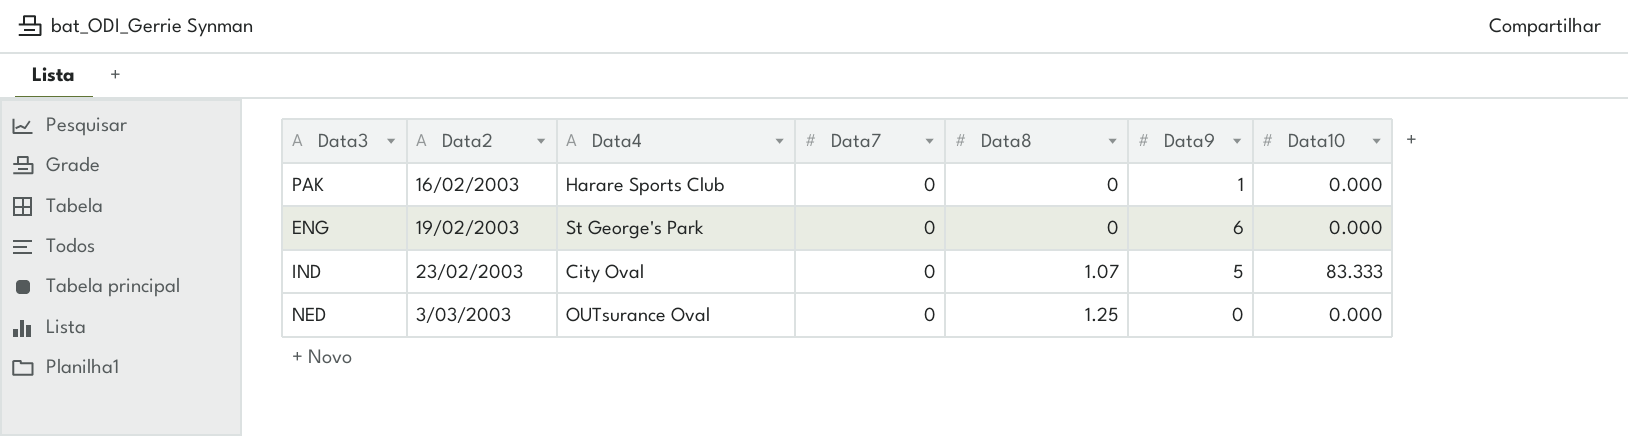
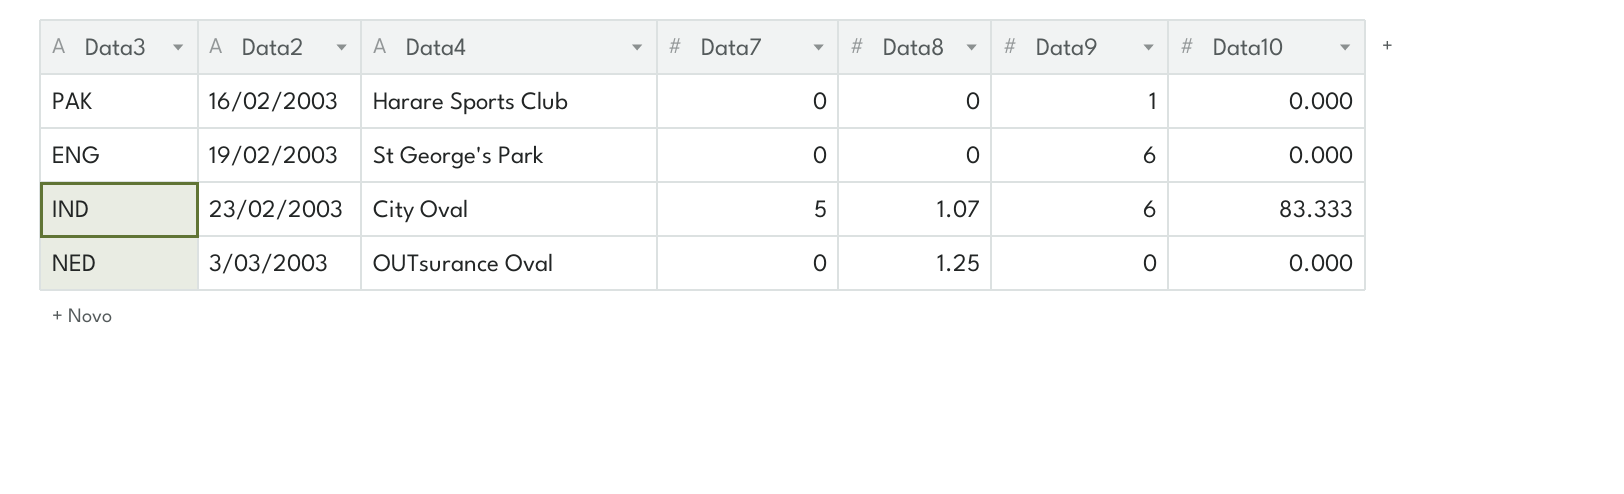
IND | Data7: 0 -> 5
IND | Data9: 5 -> 6

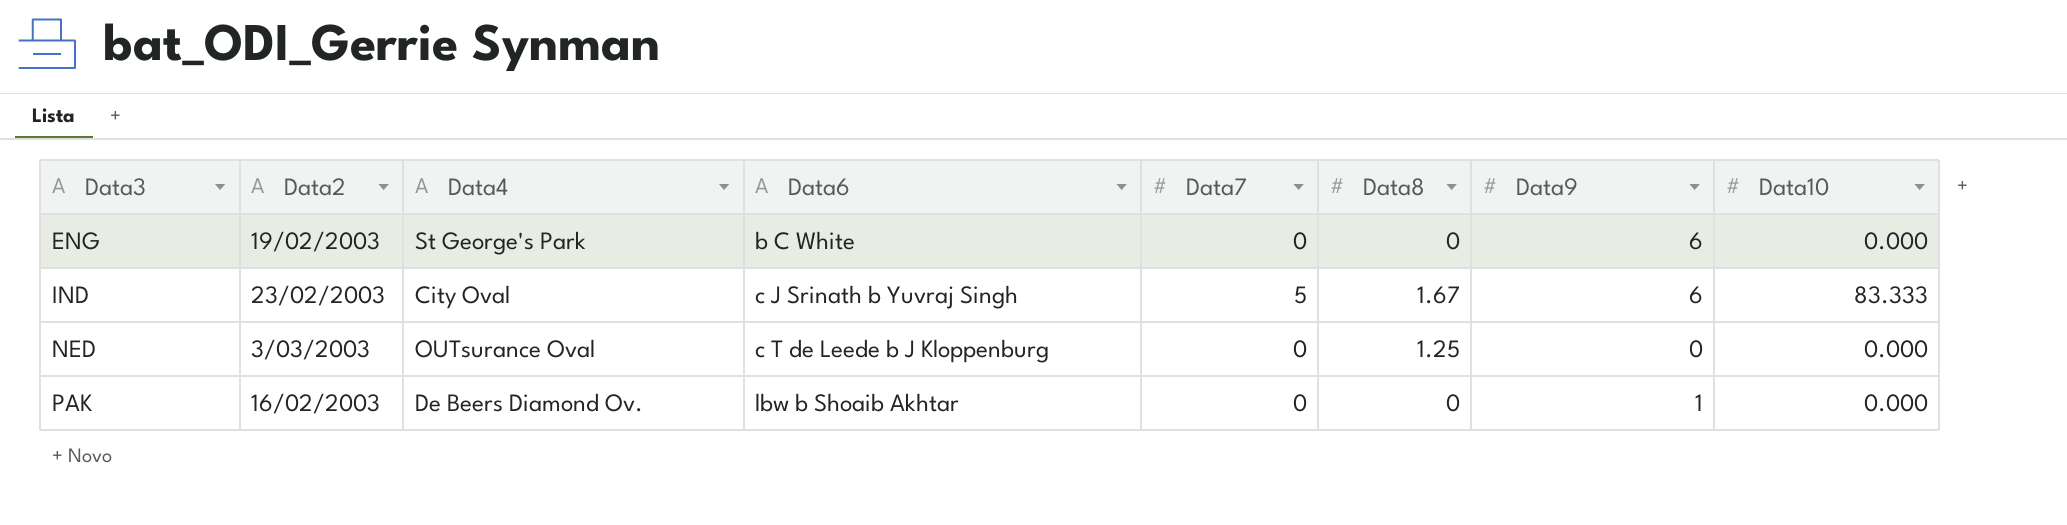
row order: Data2 ascending -> Data3 ascending
column Data6 | position: none -> 4
IND | Data8: 1.07 -> 1.67
PAK | Data4: Harare Sports Club -> De Beers Diamond Ov.

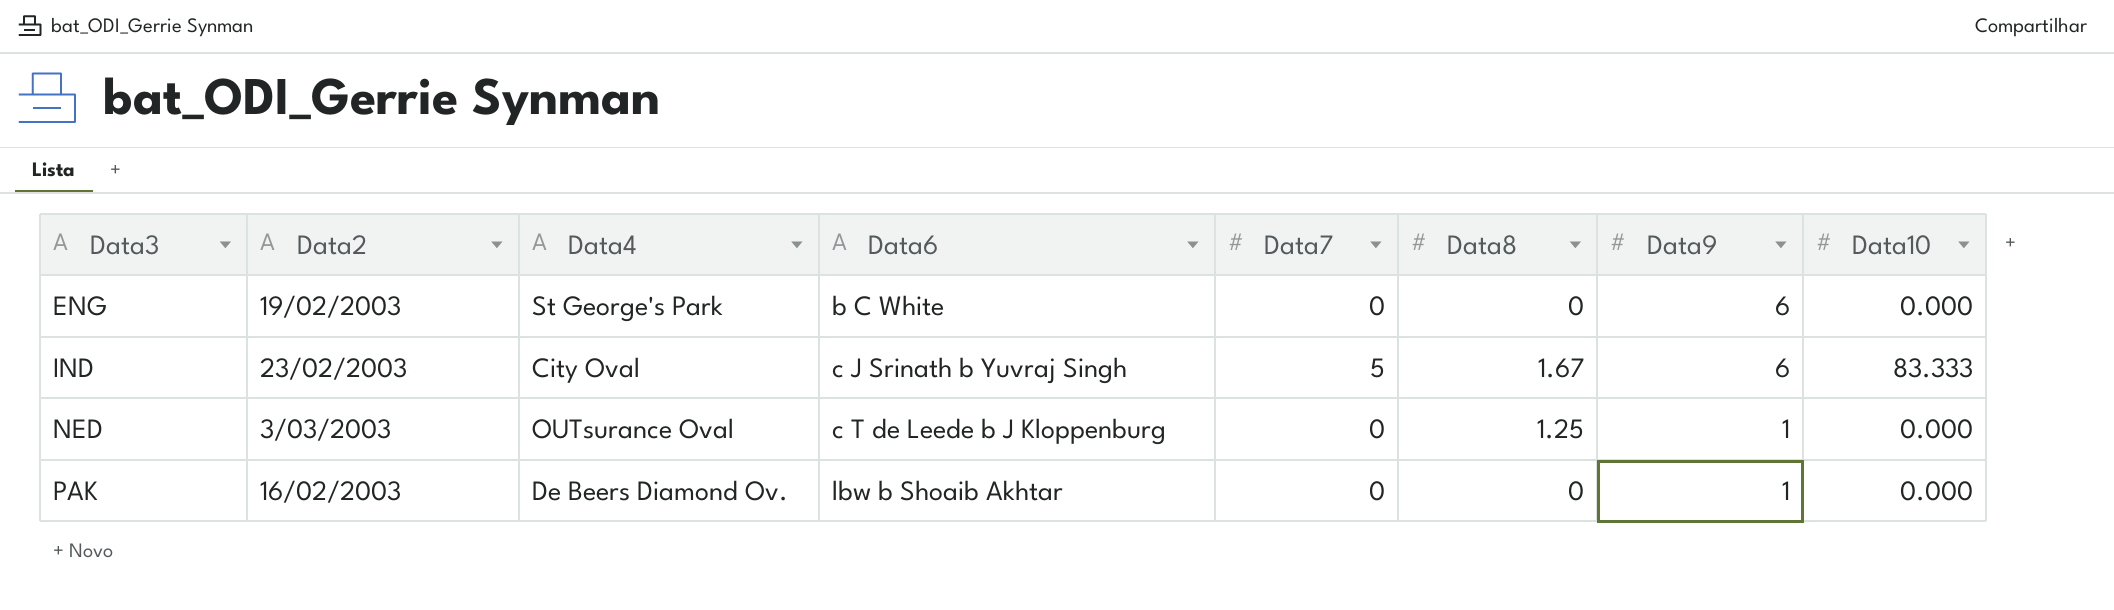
NED | Data9: 0 -> 1

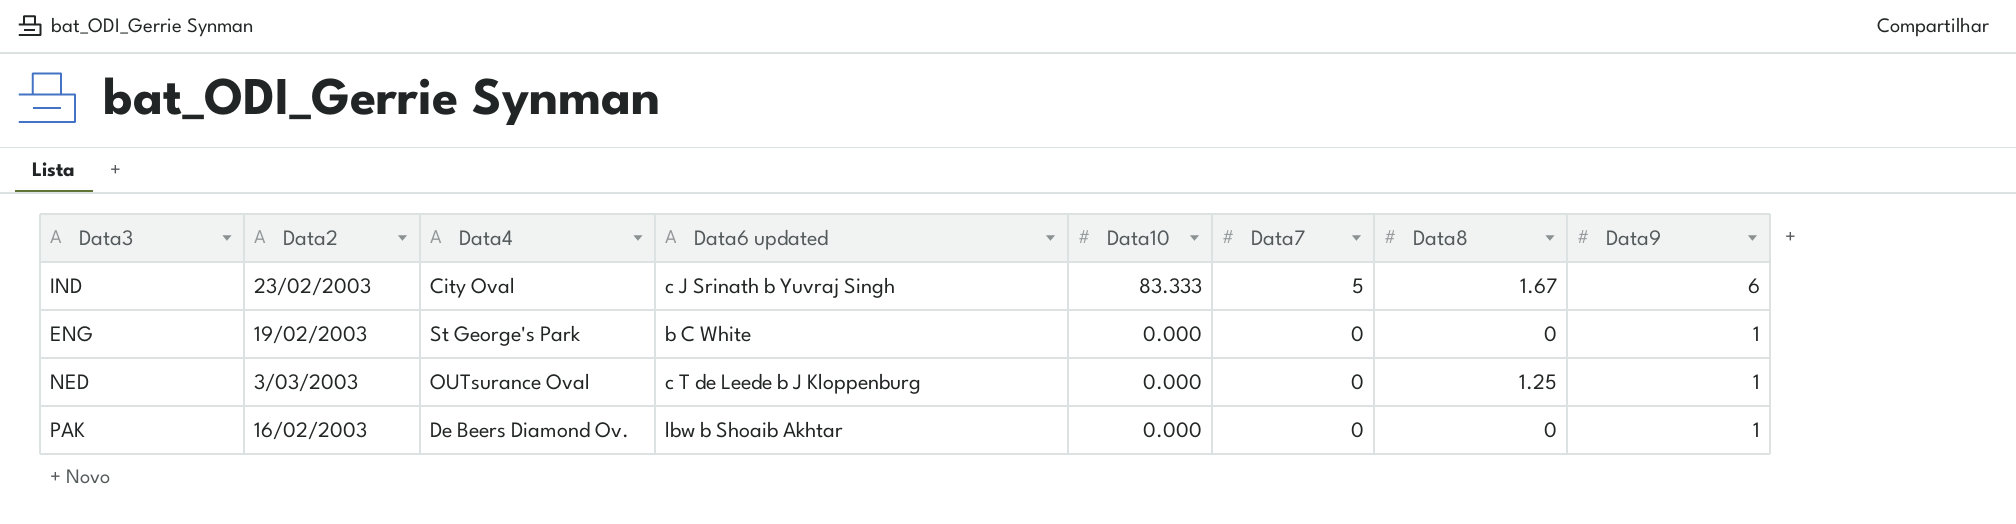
row order: Data3 ascending -> Data10 descending
column name: Data6 -> Data6 updated
column Data10 | position: 8 -> 5
ENG | Data9: 6 -> 1

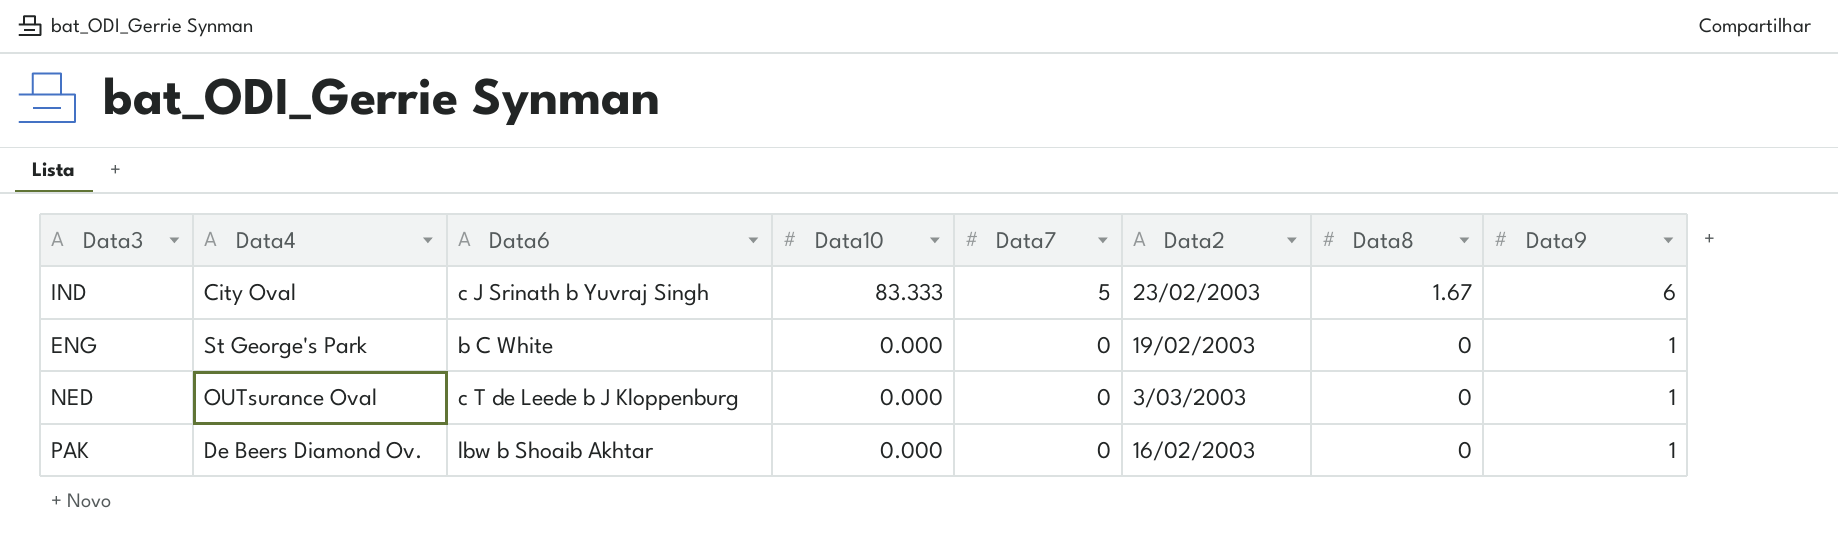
column name: Data6 updated -> Data6
column Data2 | position: 2 -> 6
NED | Data8: 1.25 -> 0

